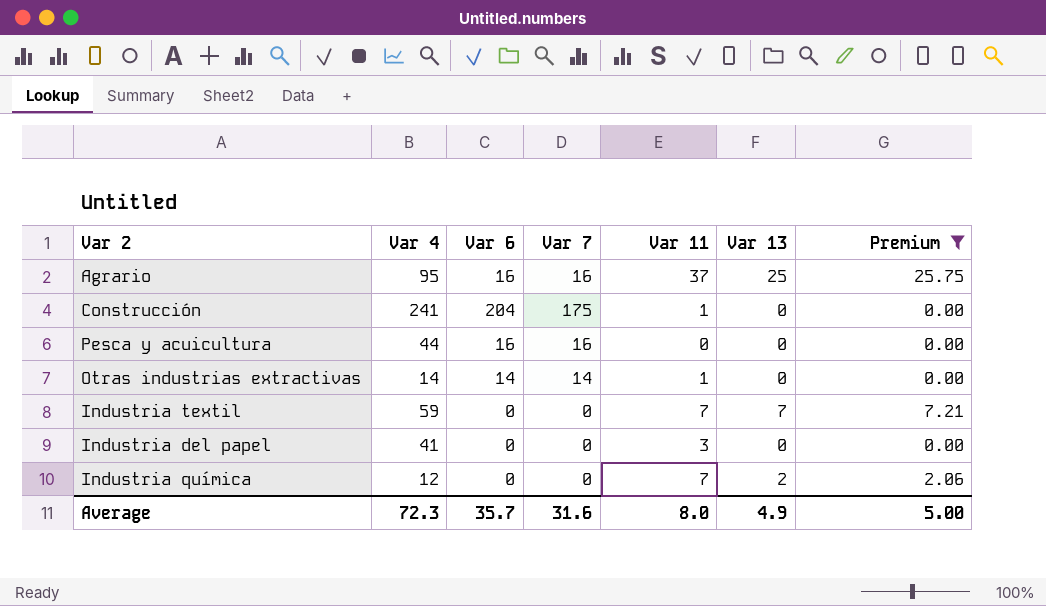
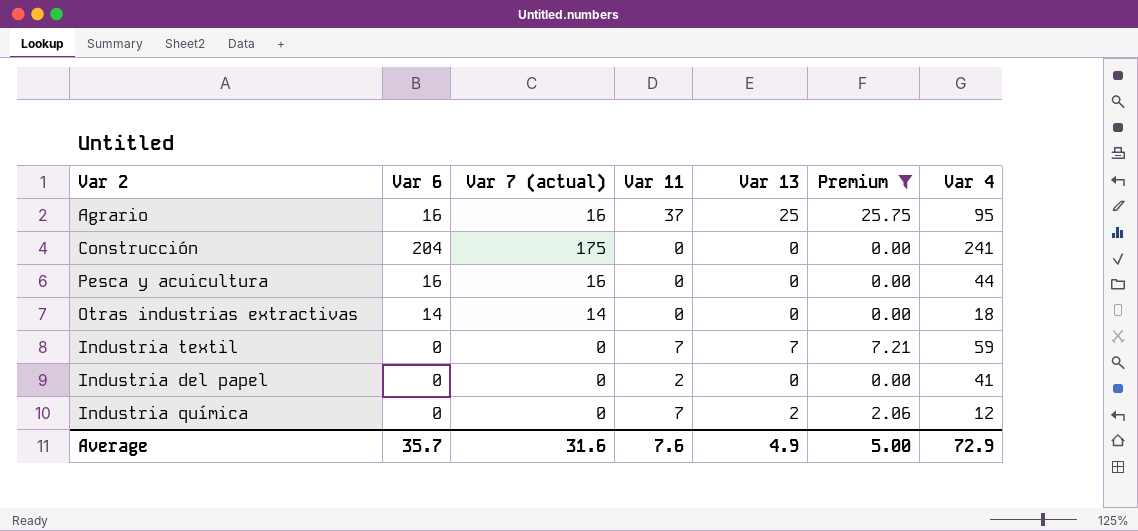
column name: Var 7 -> Var 7 (actual)
column Var 4 | position: 2 -> 7
Construcción | Var 11: 1 -> 0
Otras industrias extractivas | Var 11: 1 -> 0
Otras industrias extractivas | Var 4: 14 -> 18
Industria del papel | Var 11: 3 -> 2
Average | Var 11: 8.0 -> 7.6
Average | Var 4: 72.3 -> 72.9

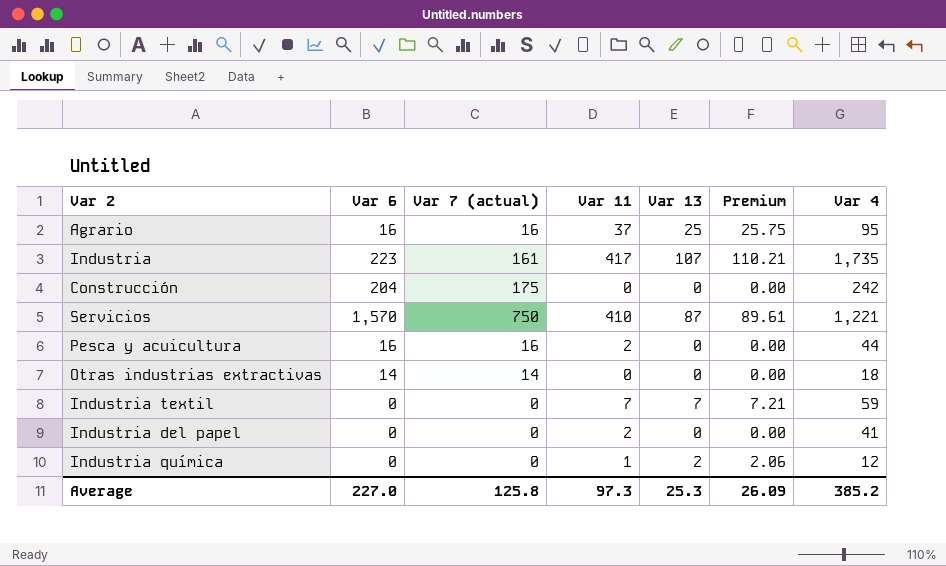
filter: Premium <= 25.75 -> none
Construcción | Var 4: 241 -> 242
Pesca y acuicultura | Var 11: 0 -> 2
Industria química | Var 11: 7 -> 1
Average | Var 6: 35.7 -> 227.0
Average | Var 7 (actual): 31.6 -> 125.8
Average | Var 11: 7.6 -> 97.3
Average | Var 13: 4.9 -> 25.3
Average | Premium: 5.00 -> 26.09
Average | Var 4: 72.9 -> 385.2

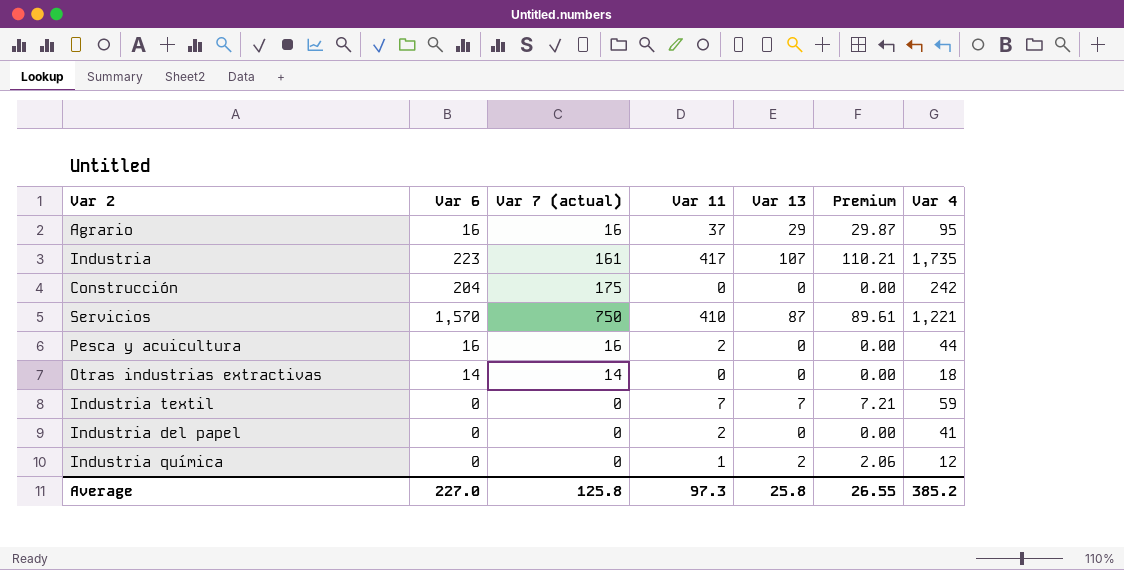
Agrario | Var 13: 25 -> 29
Agrario | Premium: 25.75 -> 29.87
Average | Var 13: 25.3 -> 25.8
Average | Premium: 26.09 -> 26.55

